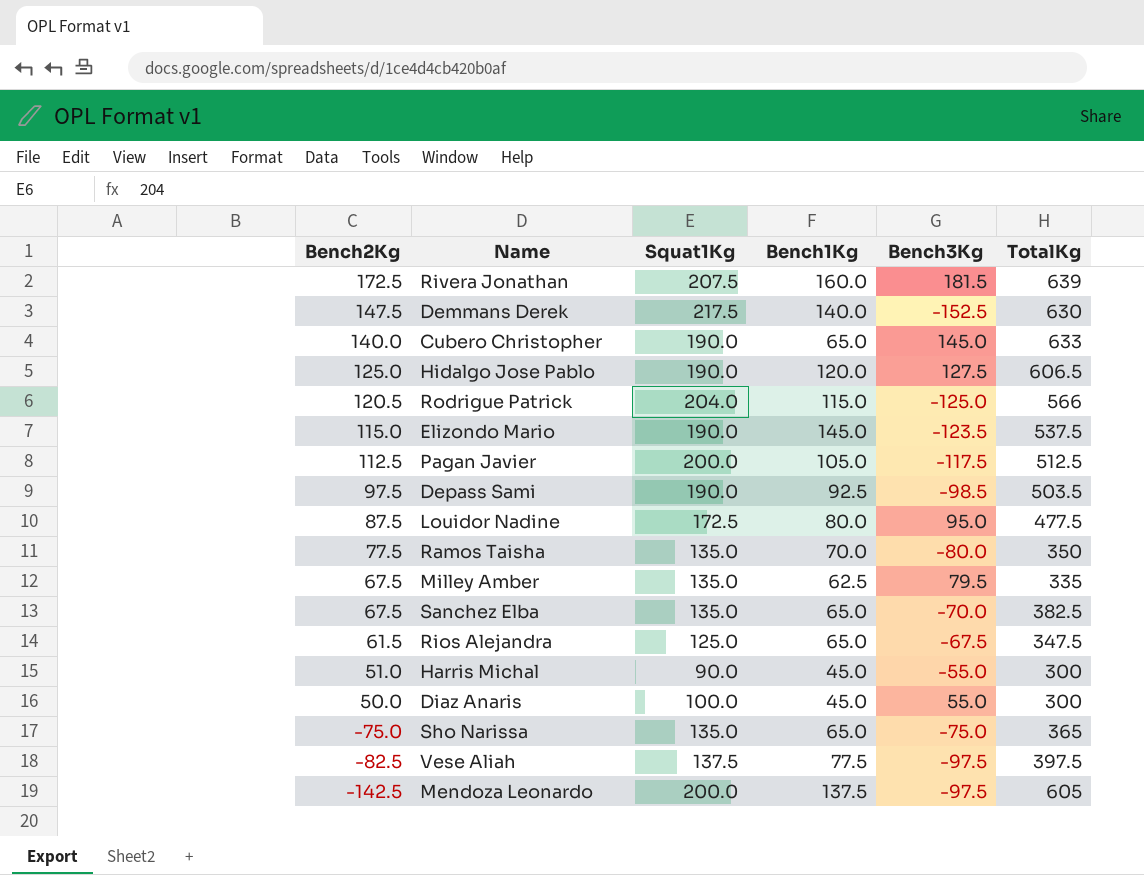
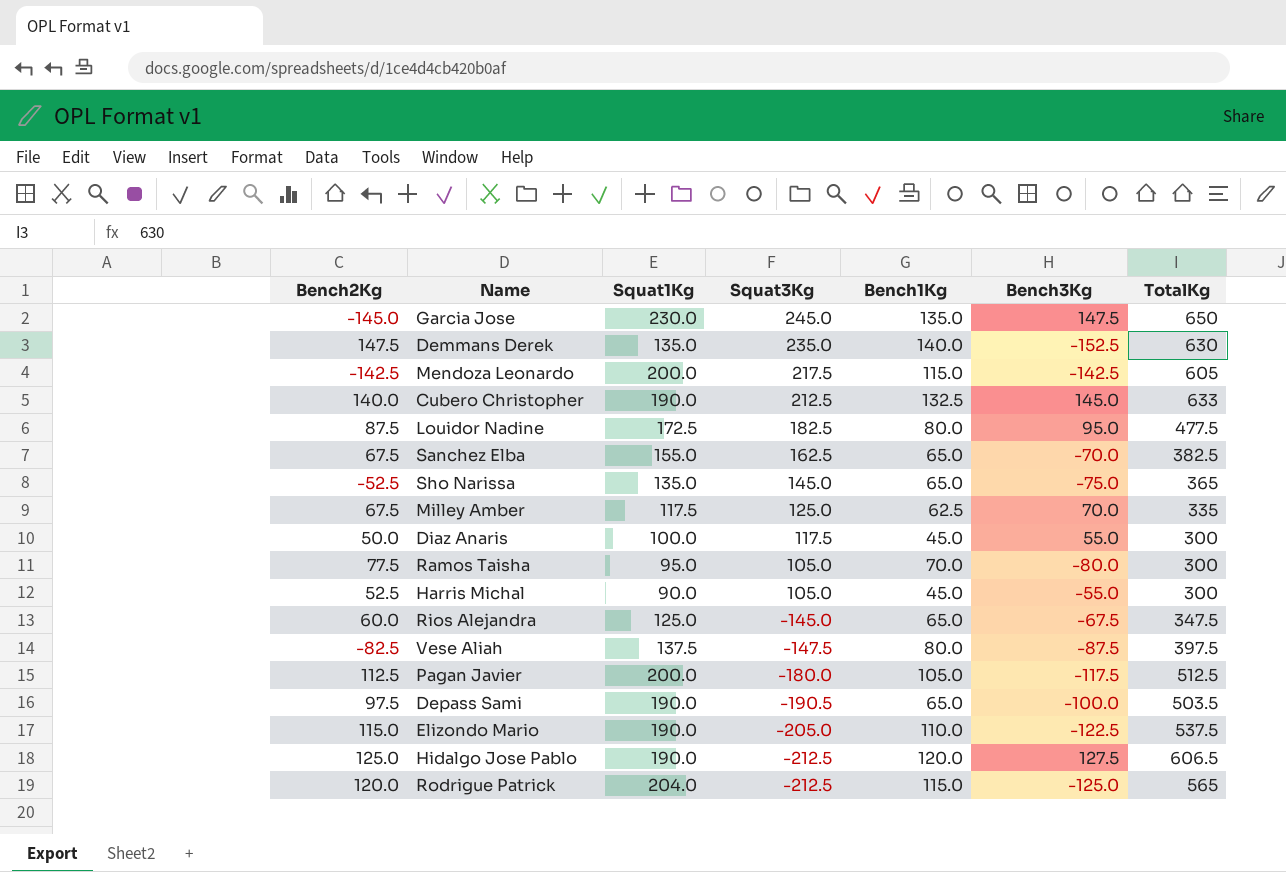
row order: Bench2Kg descending -> Squat3Kg descending
column Squat3Kg | position: none -> 4
row Rivera Jonathan: 172.5 | 207.5 | 160.0 | 181.5 | 639 -> none
row Garcia Jose: none -> -145.0 | 230.0 | 245.0 | 135.0 | 147.5 | 650
Demmans Derek | Squat1Kg: 217.5 -> 135.0
Mendoza Leonardo | Bench1Kg: 137.5 -> 115.0
Mendoza Leonardo | Bench3Kg: -97.5 -> -142.5
Cubero Christopher | Bench1Kg: 65.0 -> 132.5
Sanchez Elba | Squat1Kg: 135.0 -> 155.0
Sho Narissa | Bench2Kg: -75.0 -> -52.5
Milley Amber | Squat1Kg: 135.0 -> 117.5
Milley Amber | Bench3Kg: 79.5 -> 70.0
Ramos Taisha | Squat1Kg: 135.0 -> 95.0
Ramos Taisha | TotalKg: 350 -> 300
Harris Michal | Bench2Kg: 51.0 -> 52.5
Rios Alejandra | Bench2Kg: 61.5 -> 60.0
Vese Aliah | Bench1Kg: 77.5 -> 80.0
Vese Aliah | Bench3Kg: -97.5 -> -87.5
Depass Sami | Bench1Kg: 92.5 -> 65.0
Depass Sami | Bench3Kg: -98.5 -> -100.0
Elizondo Mario | Bench1Kg: 145.0 -> 110.0
Elizondo Mario | Bench3Kg: -123.5 -> -122.5
Rodrigue Patrick | Bench2Kg: 120.5 -> 120.0
Rodrigue Patrick | TotalKg: 566 -> 565

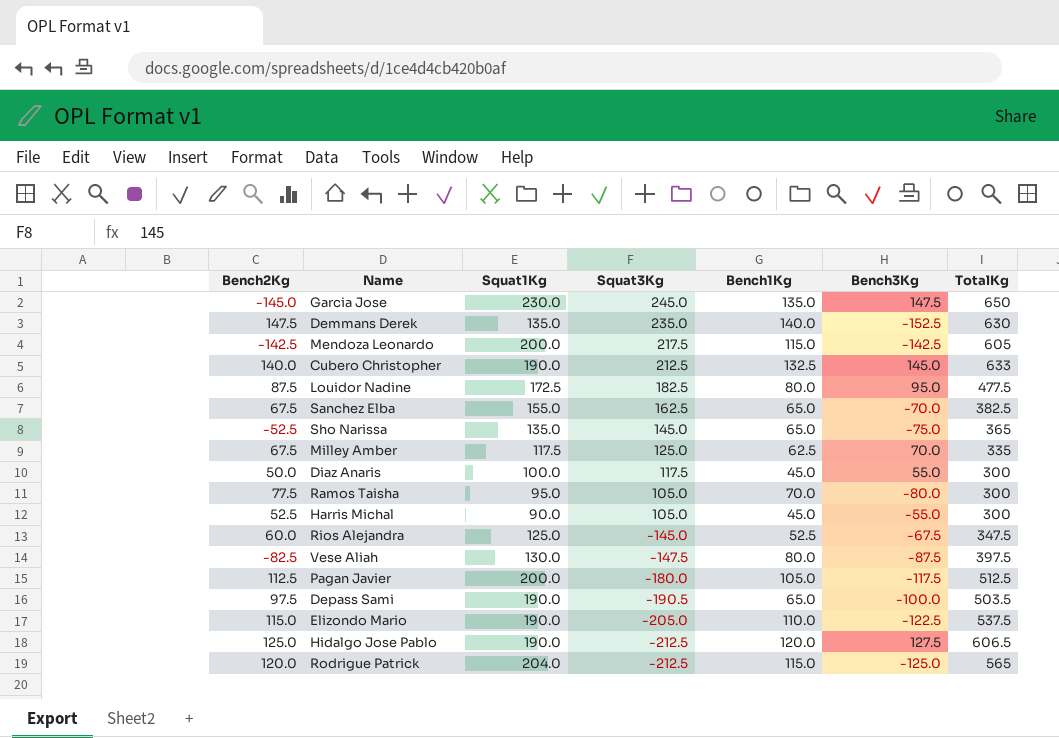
Rios Alejandra | Bench1Kg: 65.0 -> 52.5
Vese Aliah | Squat1Kg: 137.5 -> 130.0

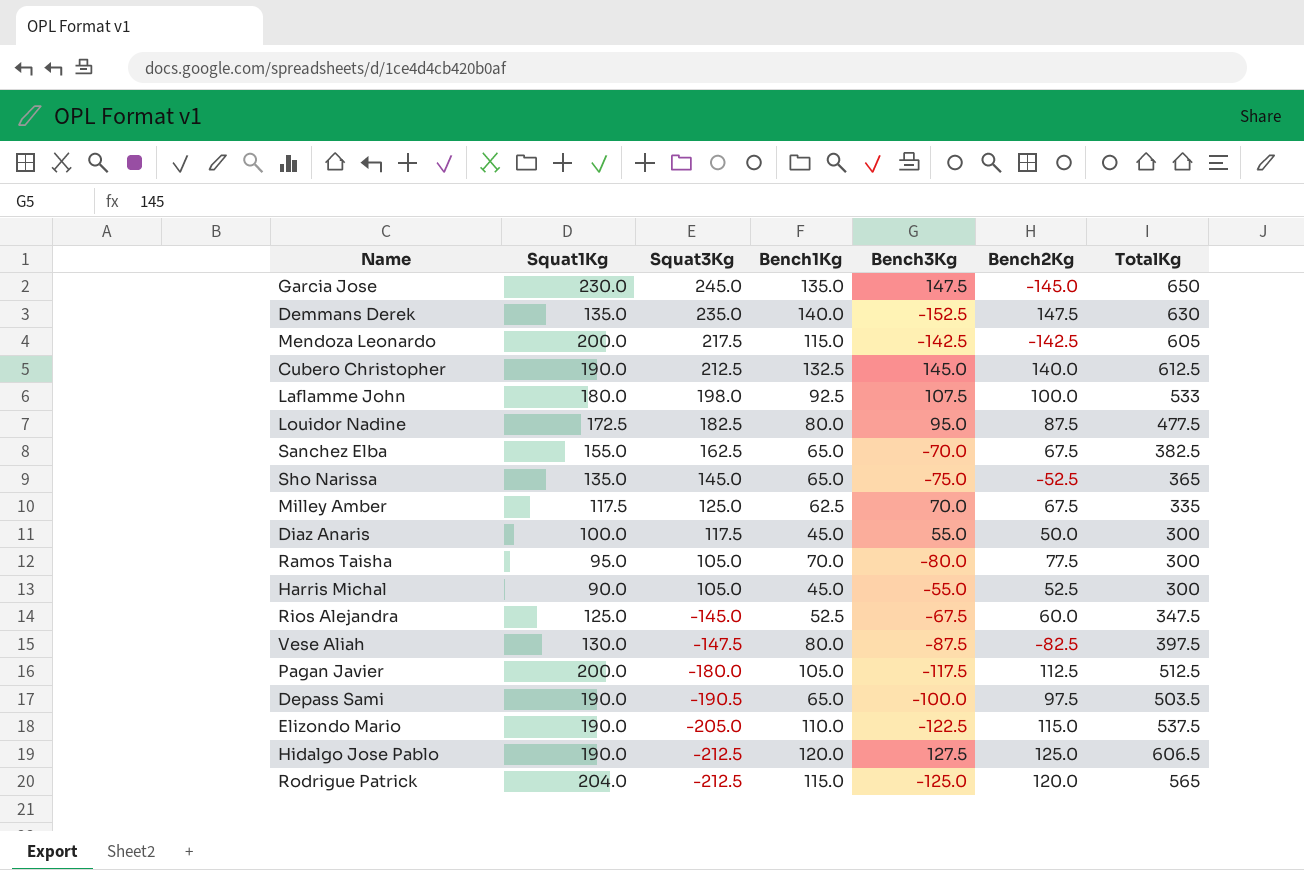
column Bench2Kg | position: 1 -> 6
Cubero Christopher | TotalKg: 633 -> 612.5
row Laflamme John: none -> 180.0 | 198.0 | 92.5 | 107.5 | 100.0 | 533

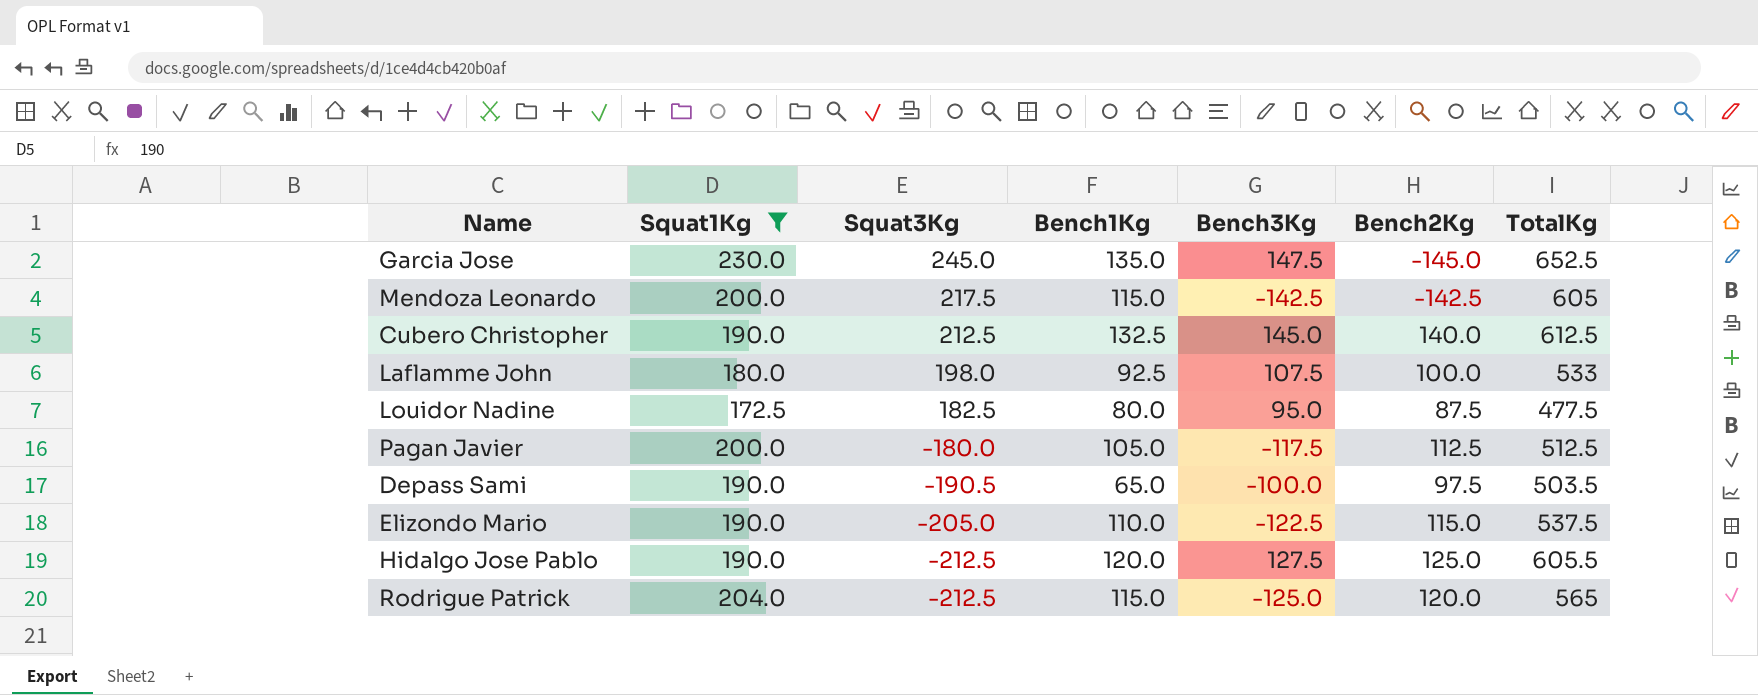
filter: none -> Squat1Kg >= 172.5
Garcia Jose | TotalKg: 650 -> 652.5
Hidalgo Jose Pablo | TotalKg: 606.5 -> 605.5

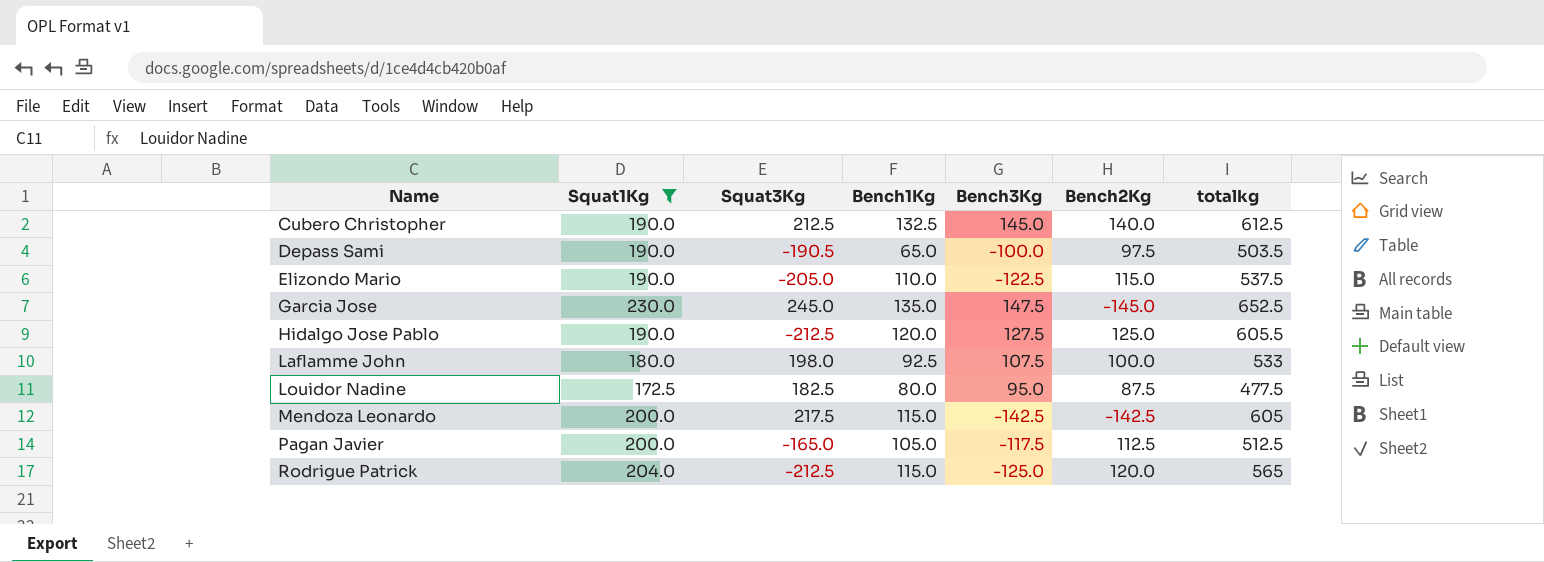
row order: Squat3Kg descending -> Name ascending
column name: TotalKg -> totalkg
Pagan Javier | Squat3Kg: -180.0 -> -165.0

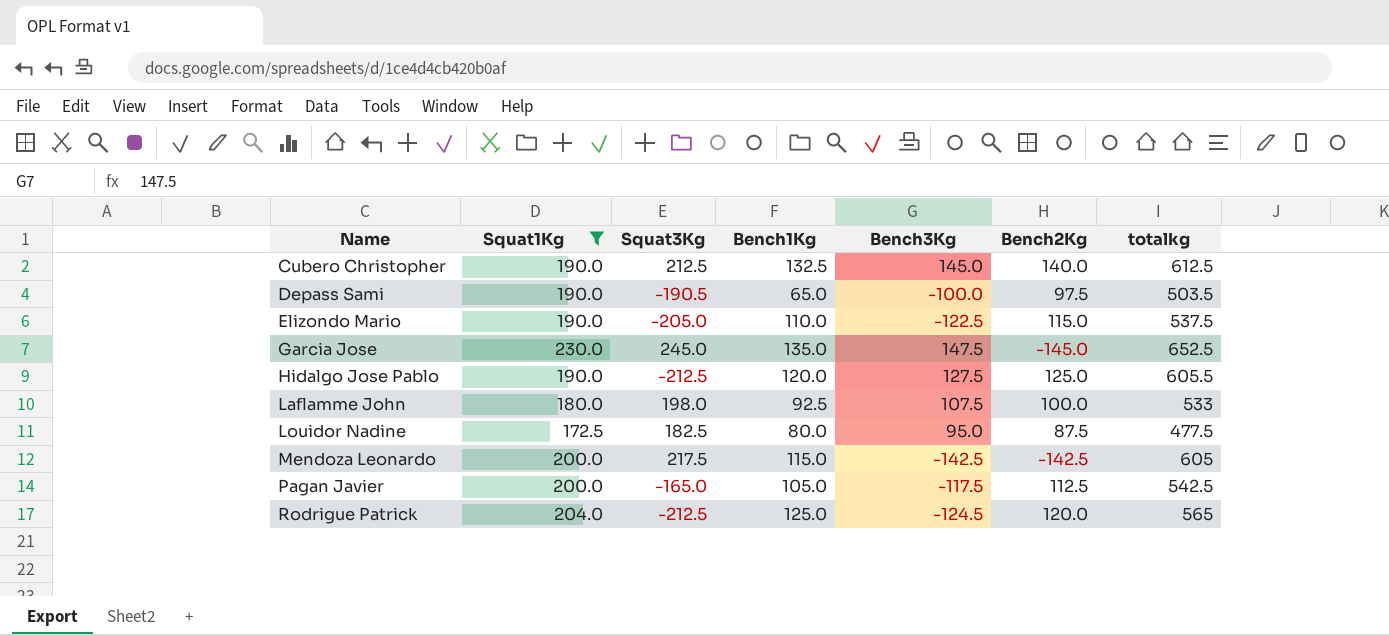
Pagan Javier | totalkg: 512.5 -> 542.5
Rodrigue Patrick | Bench1Kg: 115.0 -> 125.0
Rodrigue Patrick | Bench3Kg: -125.0 -> -124.5

